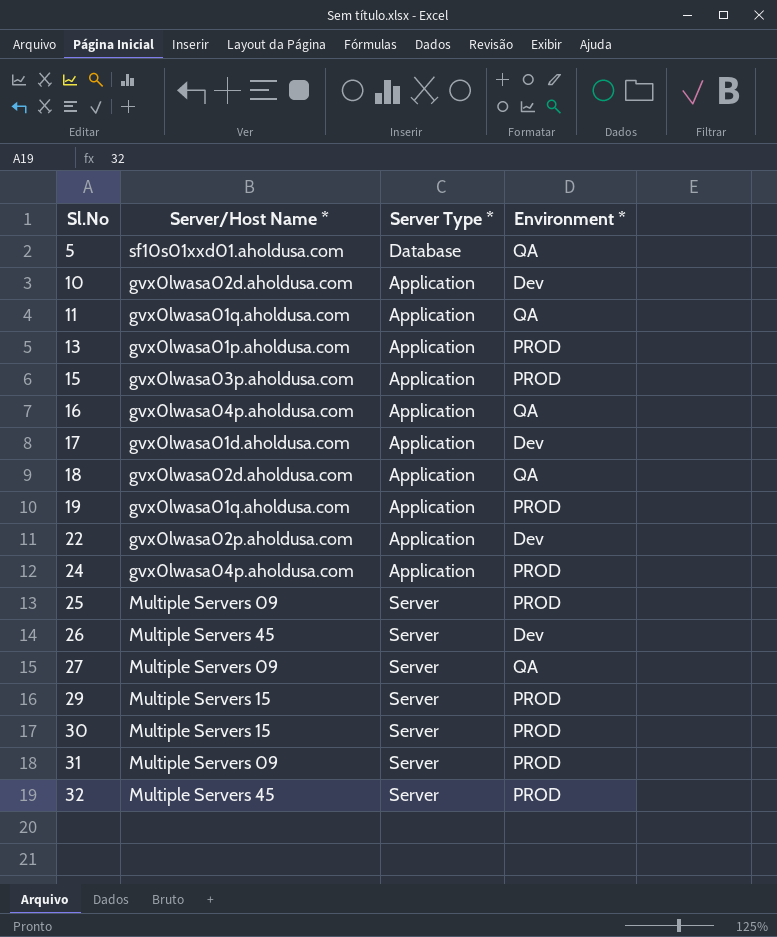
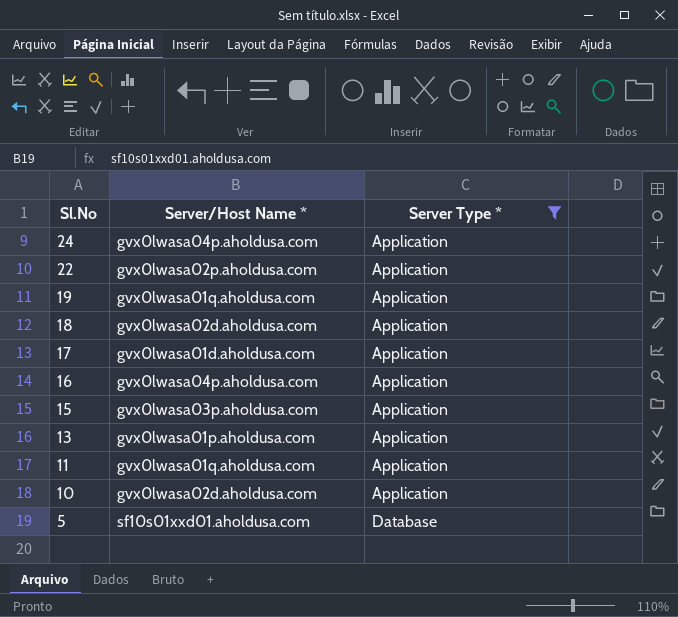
filter: none -> Server Type * != Server
row order: Sl.No ascending -> Sl.No descending
column Environment * | position: 4 -> none

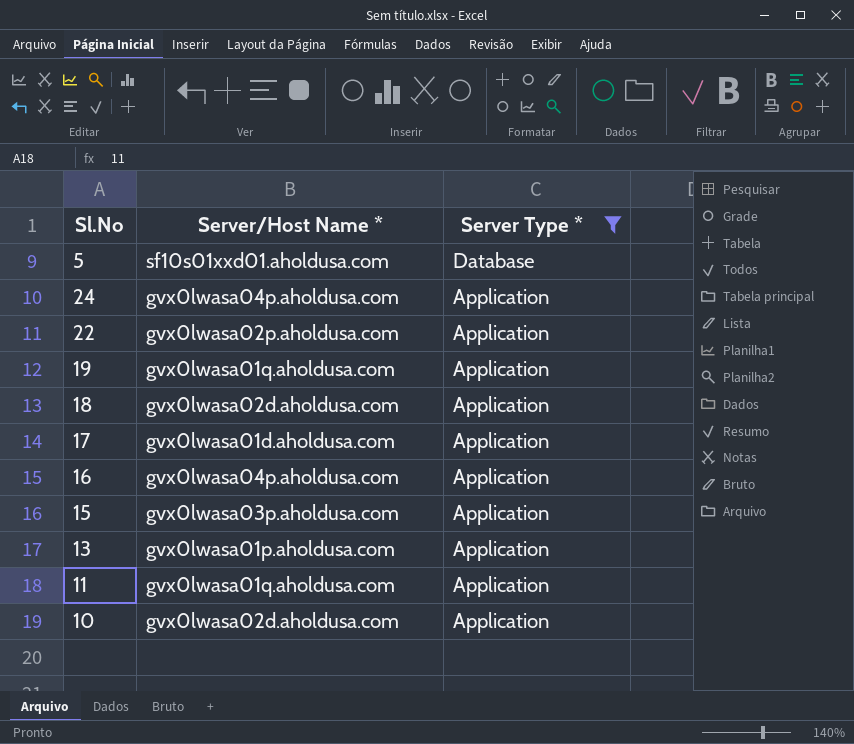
row order: Sl.No descending -> Server Type * descending

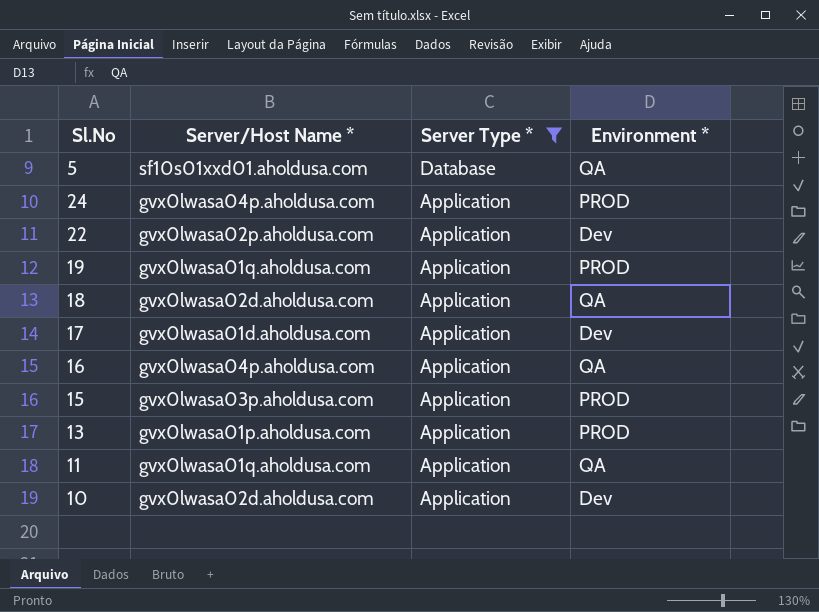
column Environment * | position: none -> 4

